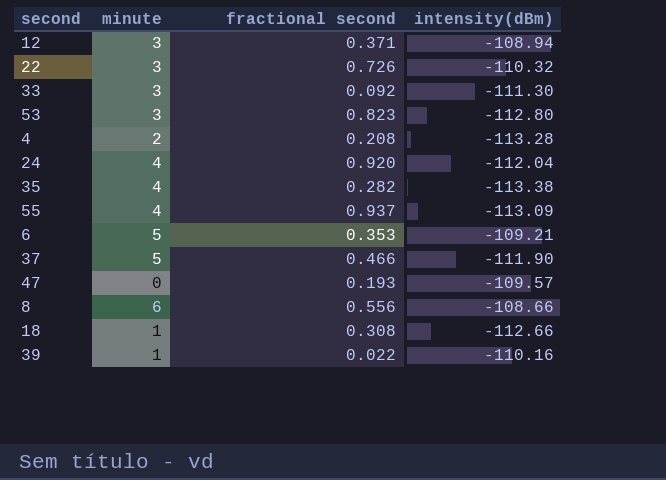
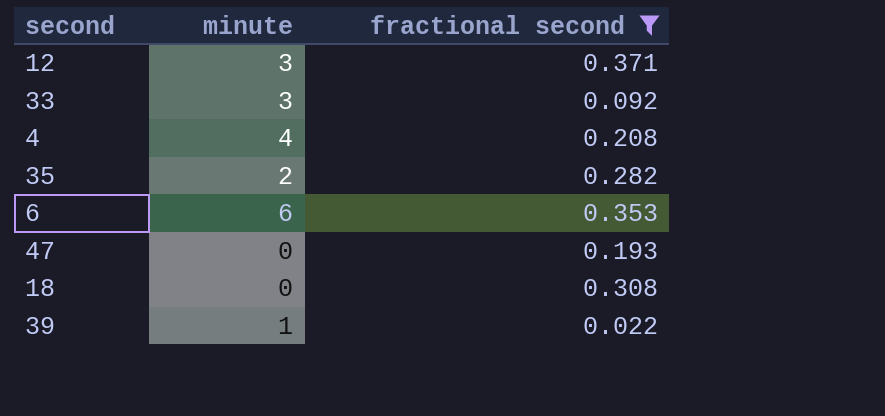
filter: none -> fractional second <= 0.371
column intensity(dBm) | position: 4 -> none
4 | minute: 2 -> 4
35 | minute: 4 -> 2
6 | minute: 5 -> 6
18 | minute: 1 -> 0

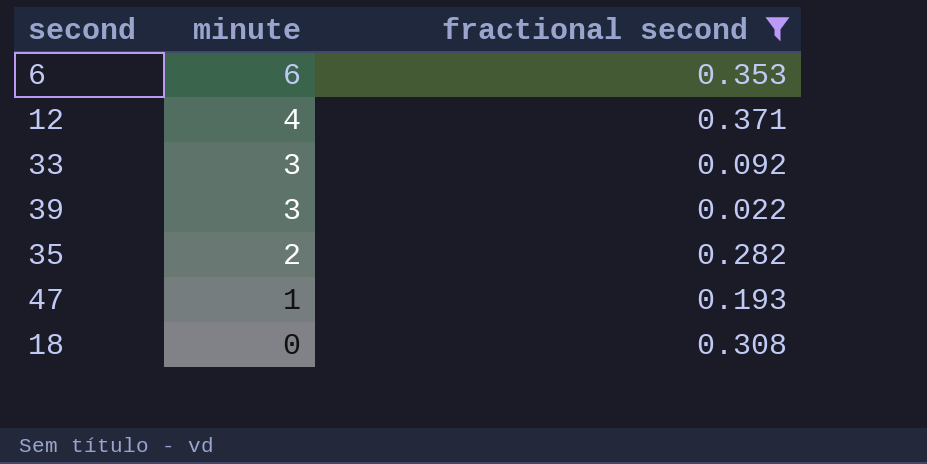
row order: none -> minute descending
row 4: 4 | 0.208 -> none
12 | minute: 3 -> 4
39 | minute: 1 -> 3
47 | minute: 0 -> 1

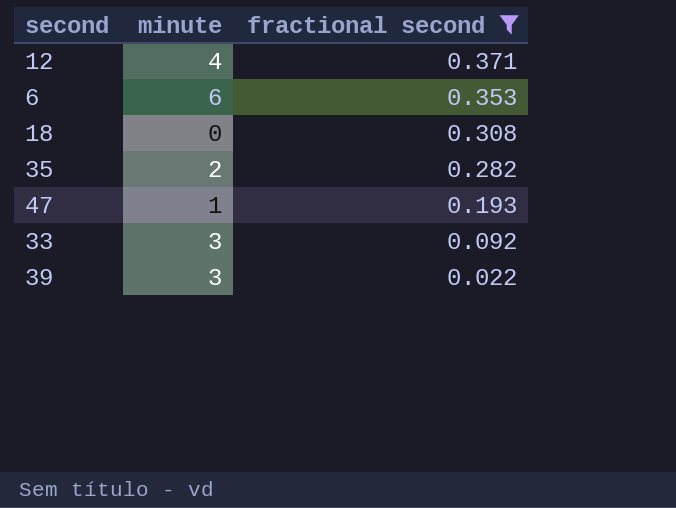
row order: minute descending -> fractional second descending

